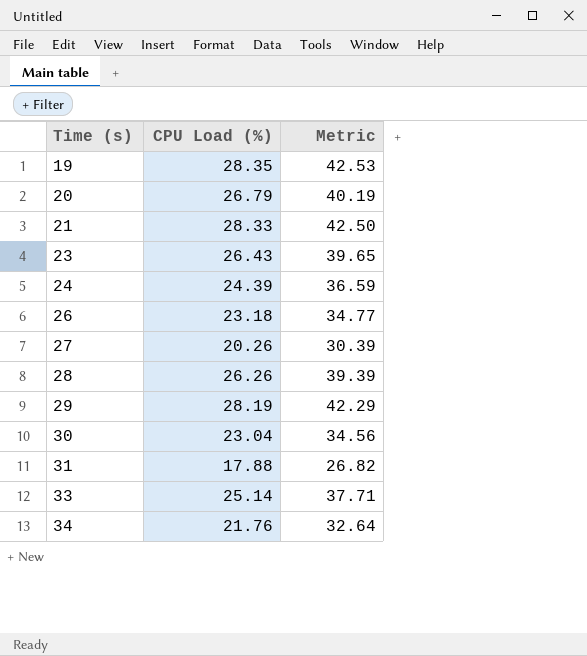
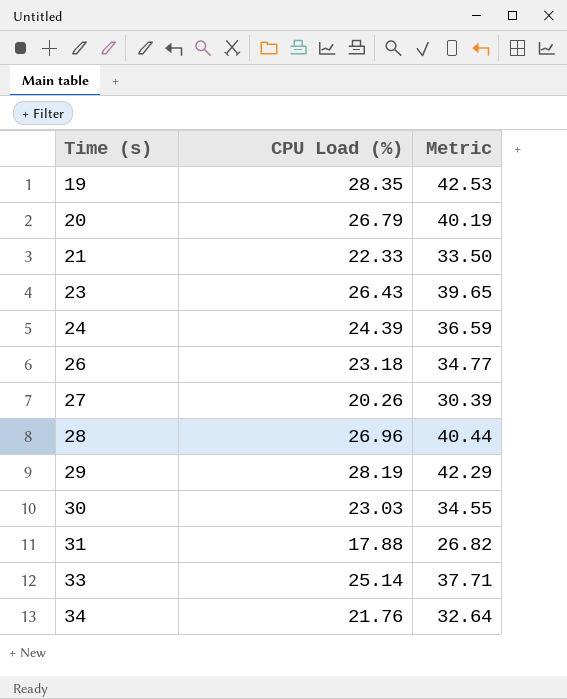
21 | CPU Load (%): 28.33 -> 22.33
21 | Metric: 42.50 -> 33.50
28 | CPU Load (%): 26.26 -> 26.96
28 | Metric: 39.39 -> 40.44
30 | CPU Load (%): 23.04 -> 23.03
30 | Metric: 34.56 -> 34.55

